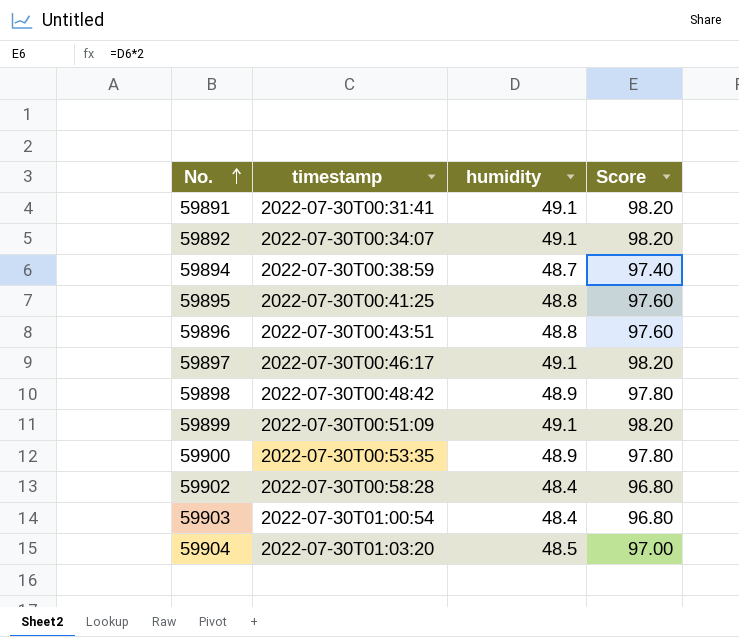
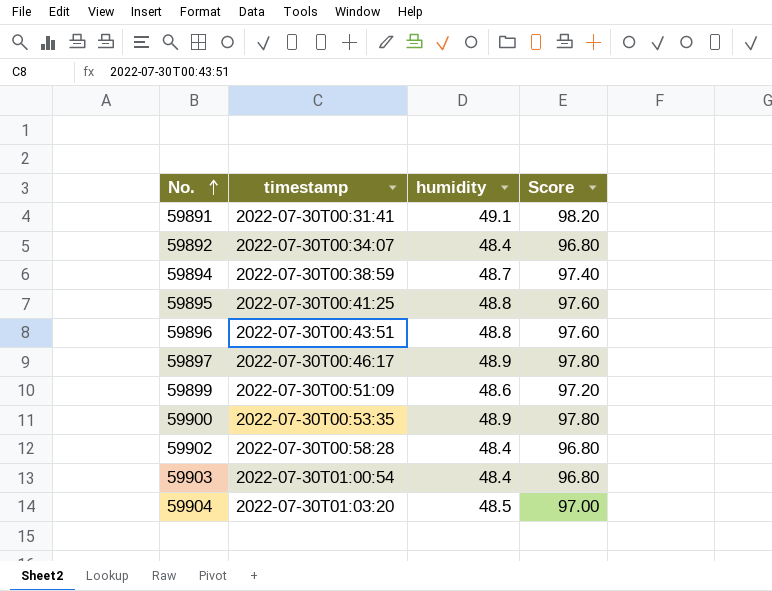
row 59898: 2022-07-30T00:48:42 | 48.9 | 97.80 -> none
59892 | humidity: 49.1 -> 48.4
59892 | Score: 98.20 -> 96.80
59897 | humidity: 49.1 -> 48.9
59897 | Score: 98.20 -> 97.80
59899 | humidity: 49.1 -> 48.6
59899 | Score: 98.20 -> 97.20

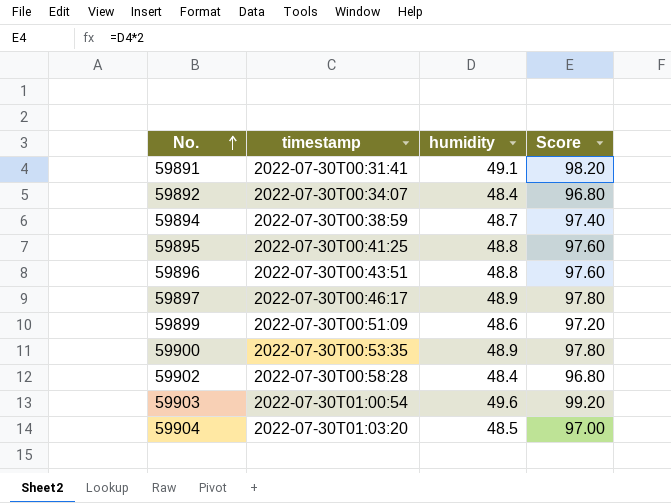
59903 | humidity: 48.4 -> 49.6
59903 | Score: 96.80 -> 99.20

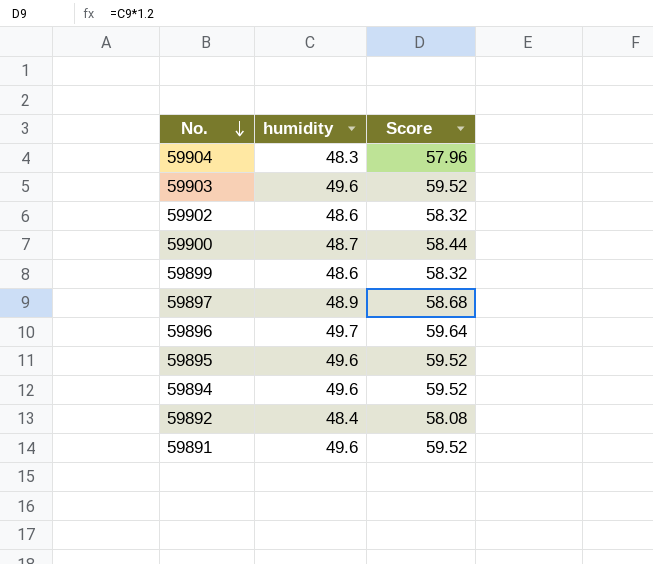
row order: No. ascending -> No. descending
column timestamp | position: 2 -> none
column Score | formula: [humidity] * 2 -> [humidity] * 1.2
59904 | humidity: 48.5 -> 48.3
59902 | humidity: 48.4 -> 48.6
59900 | humidity: 48.9 -> 48.7
59896 | humidity: 48.8 -> 49.7
59895 | humidity: 48.8 -> 49.6
59894 | humidity: 48.7 -> 49.6
59891 | humidity: 49.1 -> 49.6

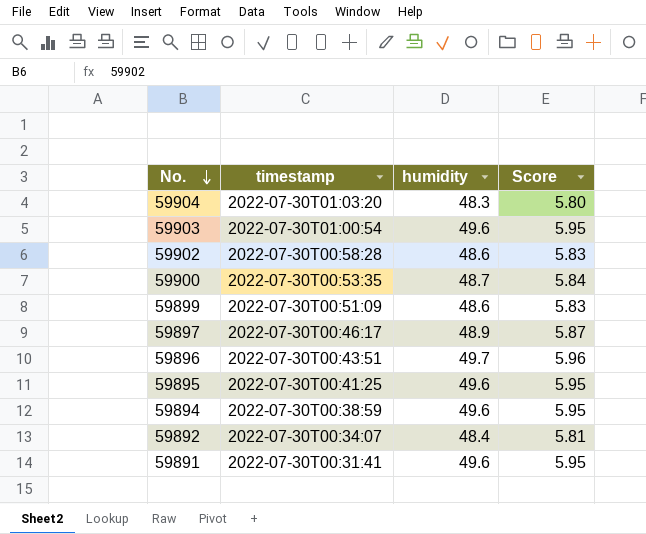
column timestamp | position: none -> 2
column Score | formula: [humidity] * 1.2 -> [humidity] * 0.12

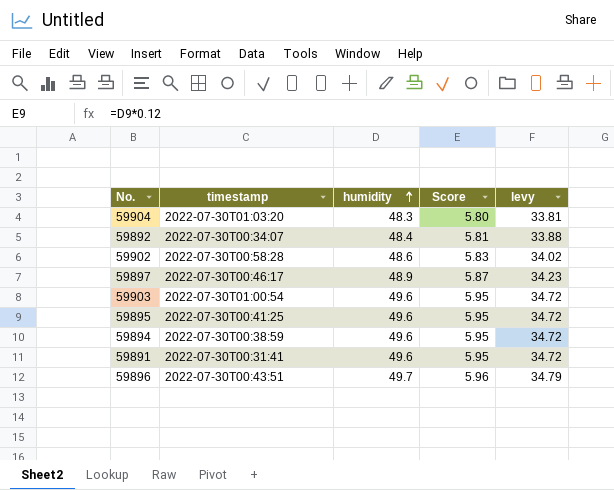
row order: No. descending -> humidity ascending
column levy | formula: none -> [humidity] * 0.7
row 59900: 2022-07-30T00:53:35 | 48.7 | 5.84 -> none
row 59899: 2022-07-30T00:51:09 | 48.6 | 5.83 -> none

